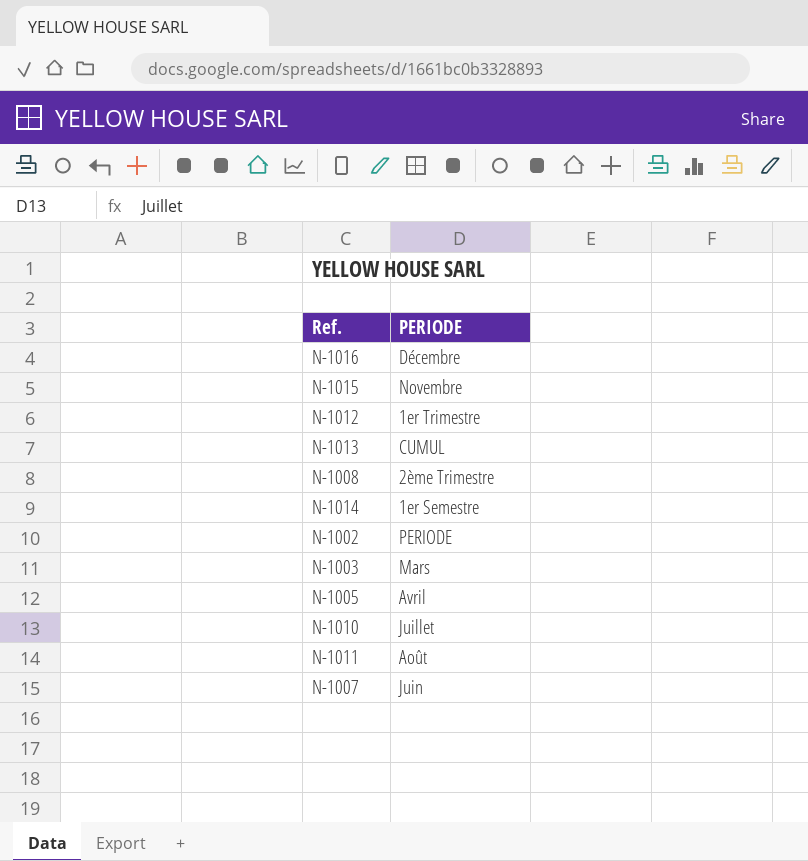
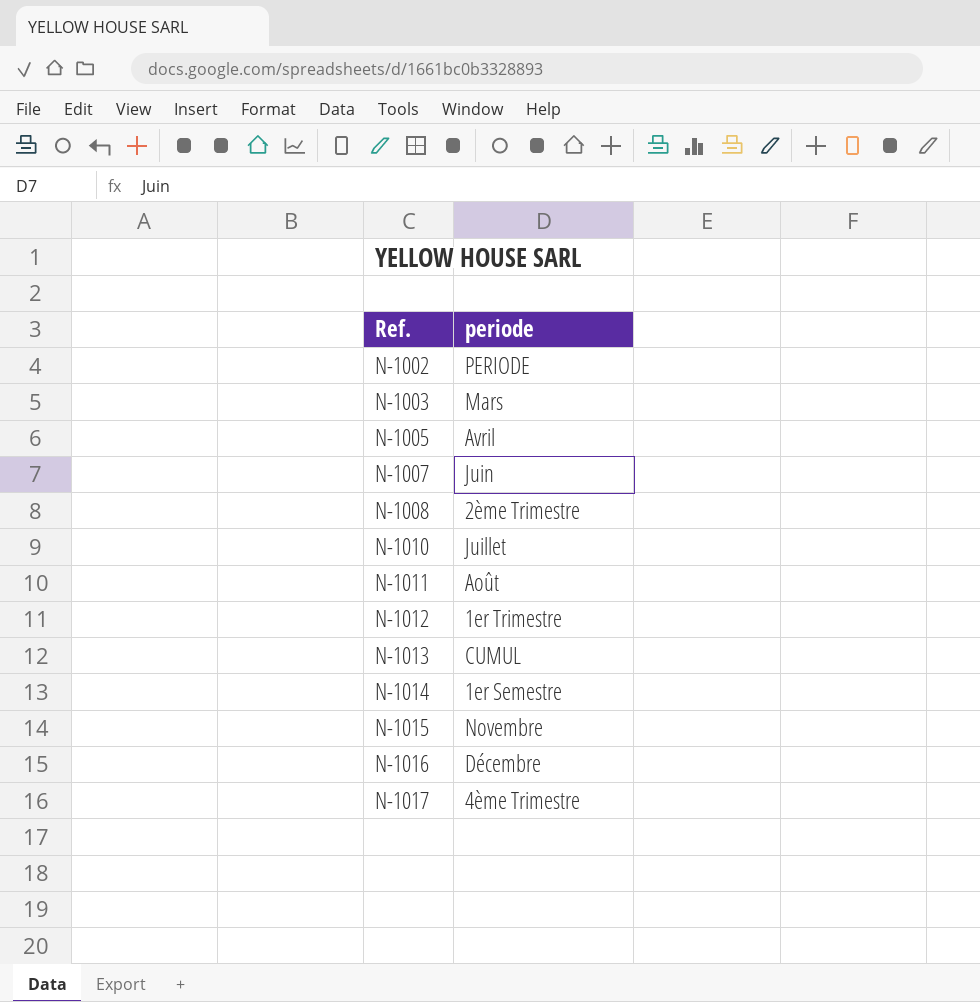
row order: none -> Ref. ascending
column name: PERIODE -> periode
row N-1017: none -> 4ème Trimestre

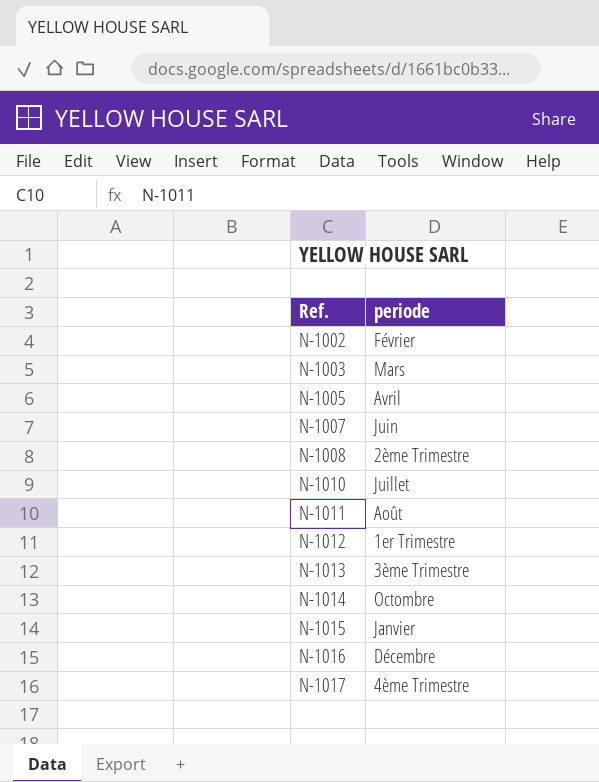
N-1002 | periode: PERIODE -> Février
N-1013 | periode: CUMUL -> 3ème Trimestre
N-1014 | periode: 1er Semestre -> Octombre
N-1015 | periode: Novembre -> Janvier

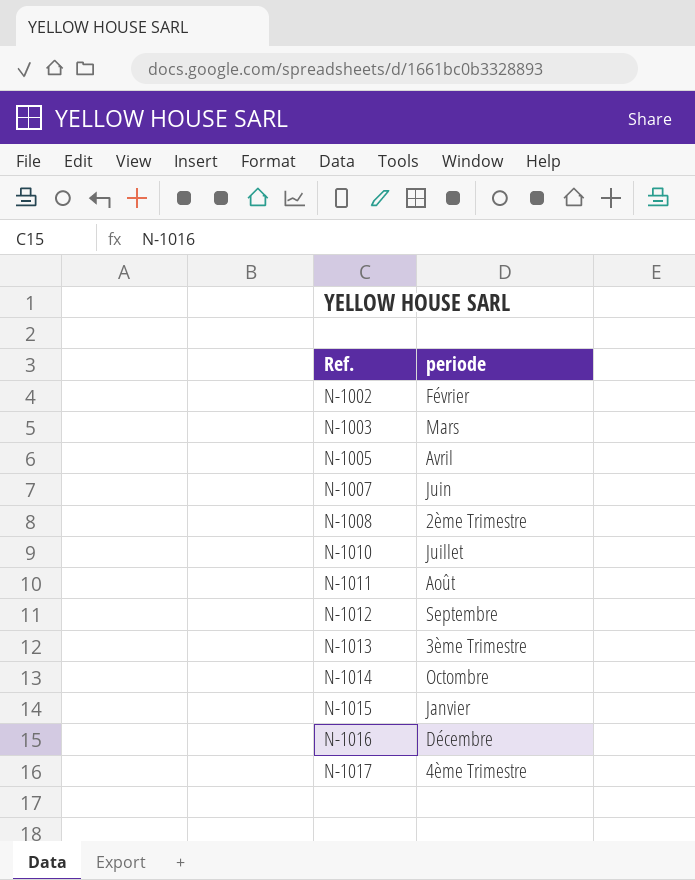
N-1012 | periode: 1er Trimestre -> Septembre

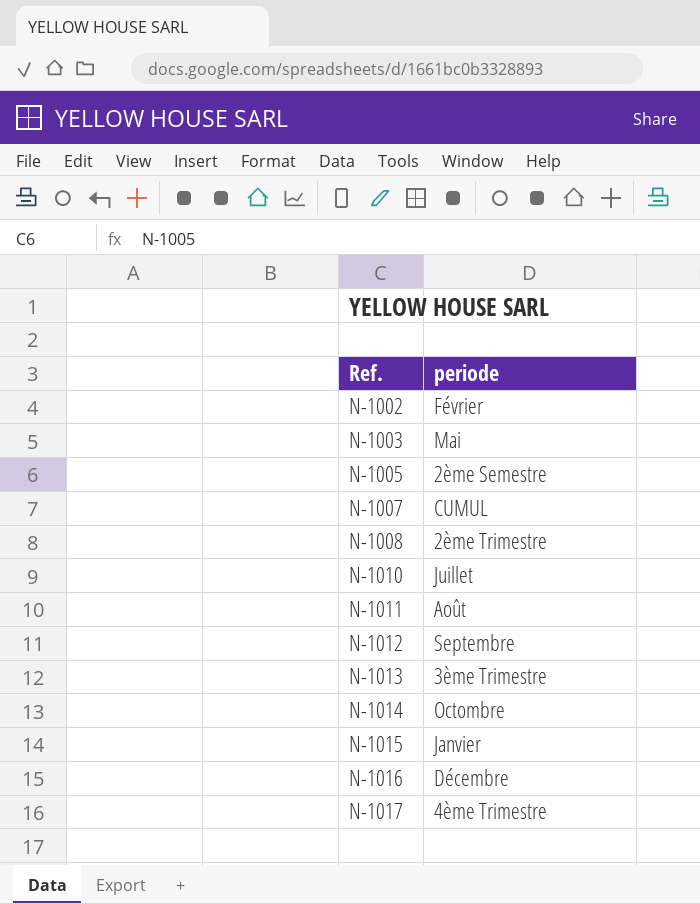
N-1003 | periode: Mars -> Mai
N-1005 | periode: Avril -> 2ème Semestre
N-1007 | periode: Juin -> CUMUL

